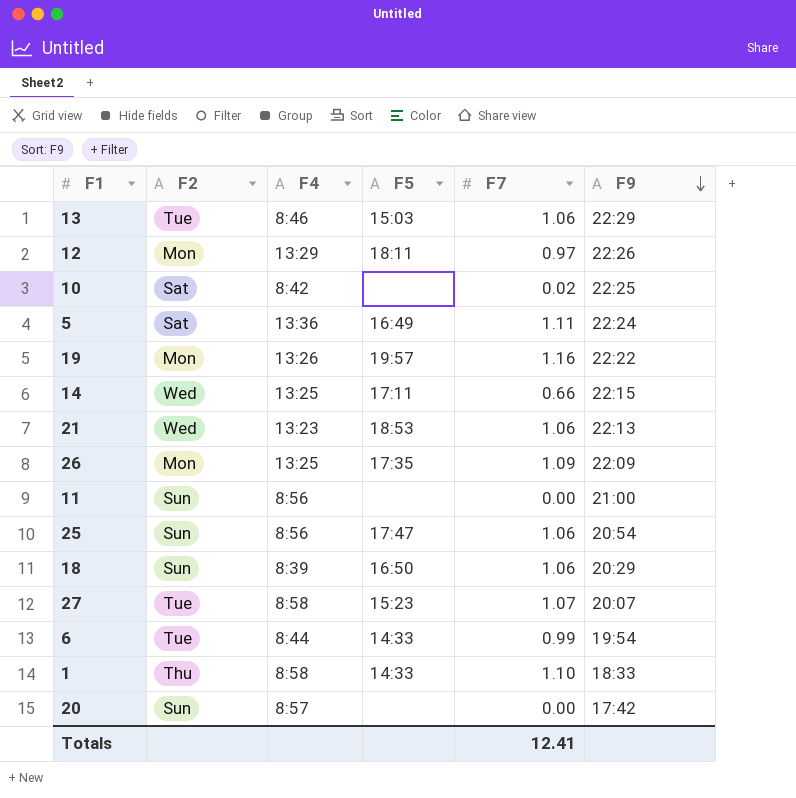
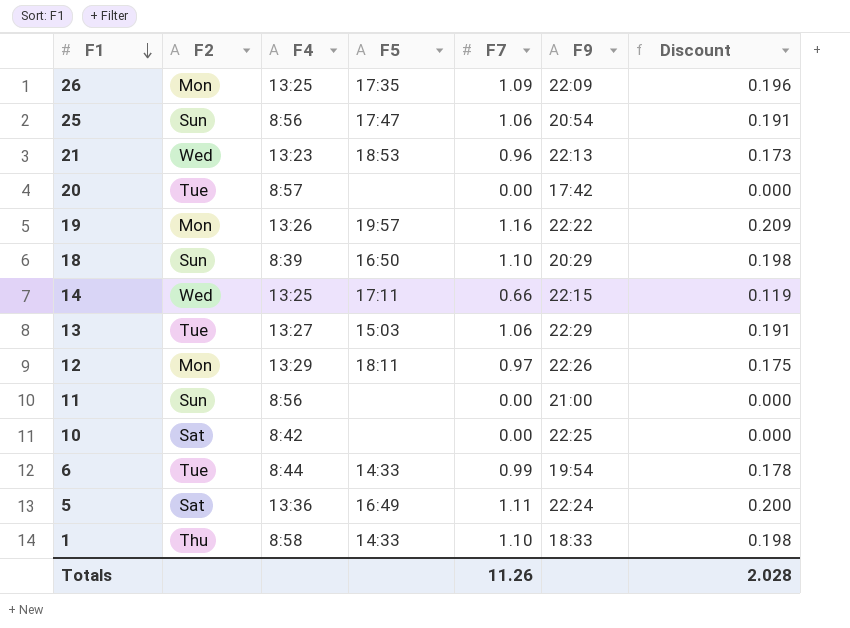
row order: F9 descending -> F1 descending
column Discount | formula: none -> [F7] * 0.18
row 27: Tue | 8:58 | 15:23 | 1.07 | 20:07 -> none
21 | F7: 1.06 -> 0.96
20 | F2: Sun -> Tue
18 | F7: 1.06 -> 1.10
13 | F4: 8:46 -> 13:27
10 | F7: 0.02 -> 0.00
Totals | F7: 12.41 -> 11.26

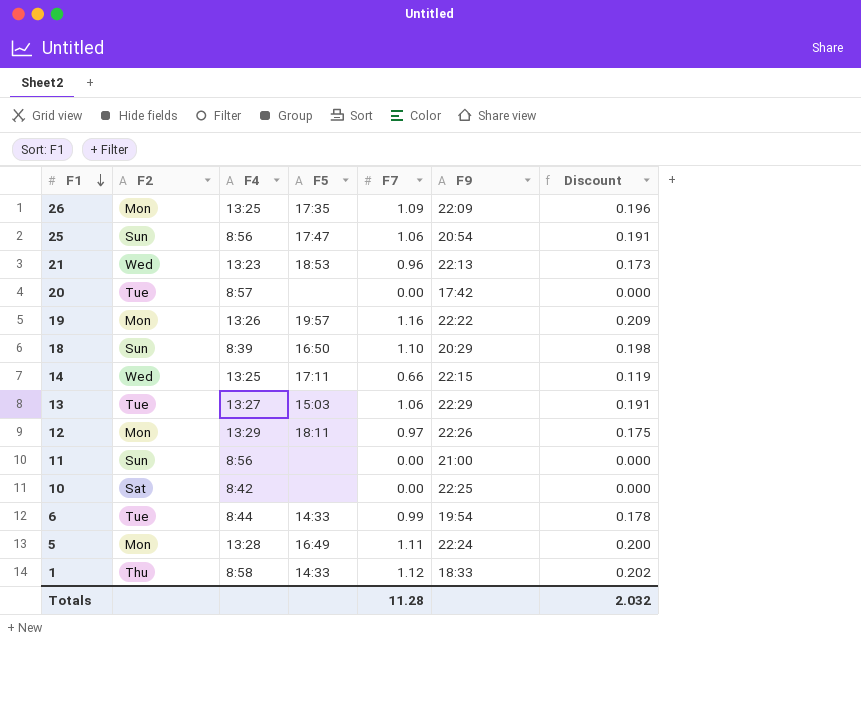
5 | F2: Sat -> Mon
5 | F4: 13:36 -> 13:28
1 | F7: 1.10 -> 1.12
1 | Discount: 0.198 -> 0.202
Totals | F7: 11.26 -> 11.28
Totals | Discount: 2.028 -> 2.032

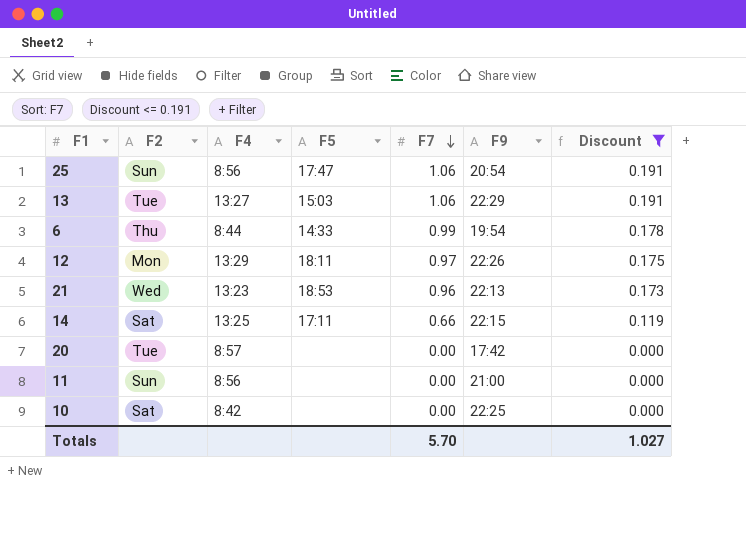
filter: none -> Discount <= 0.191
row order: F1 descending -> F7 descending
6 | F2: Tue -> Thu
14 | F2: Wed -> Sat
Totals | F7: 11.28 -> 5.70
Totals | Discount: 2.032 -> 1.027

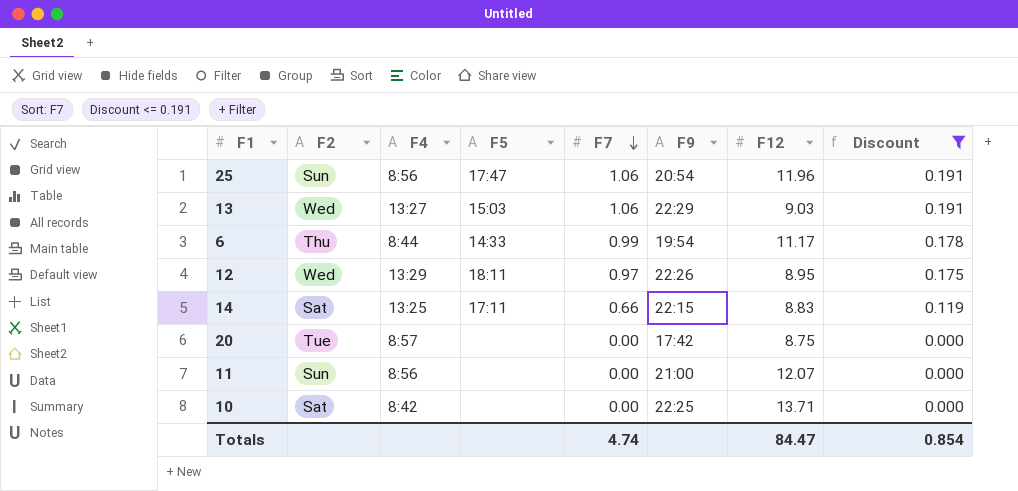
column F12 | position: none -> 7
row 21: Wed | 13:23 | 18:53 | 0.96 | 22:13 | 0.173 -> none
13 | F2: Tue -> Wed
12 | F2: Mon -> Wed
Totals | F7: 5.70 -> 4.74
Totals | Discount: 1.027 -> 0.854

